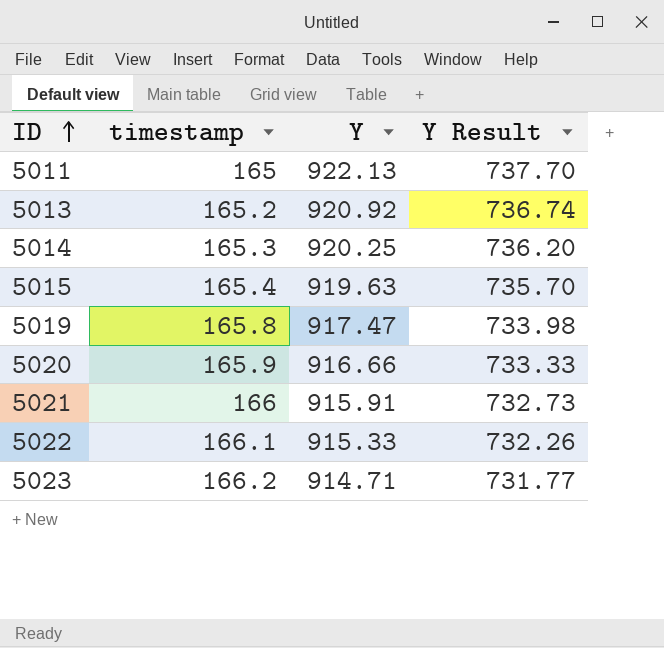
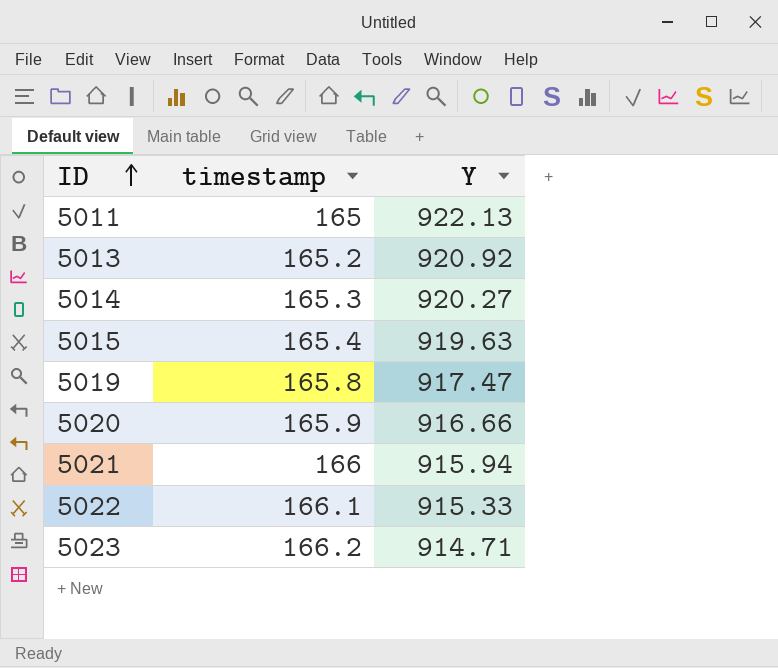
column Y Result | formula: [Y] * 0.8 -> none
5014 | Y: 920.25 -> 920.27
5021 | Y: 915.91 -> 915.94

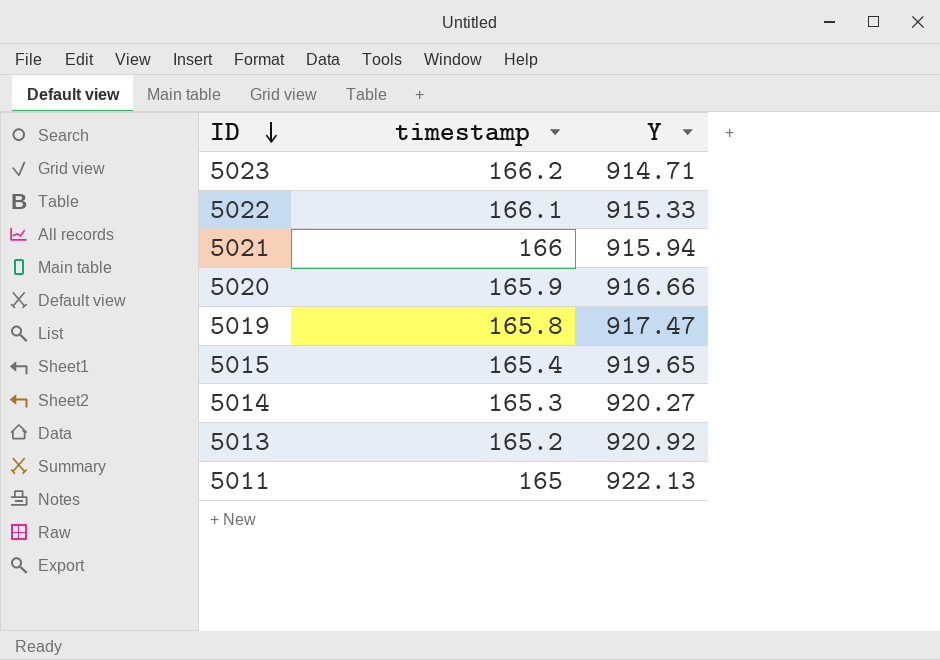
row order: ID ascending -> ID descending
5015 | Y: 919.63 -> 919.65

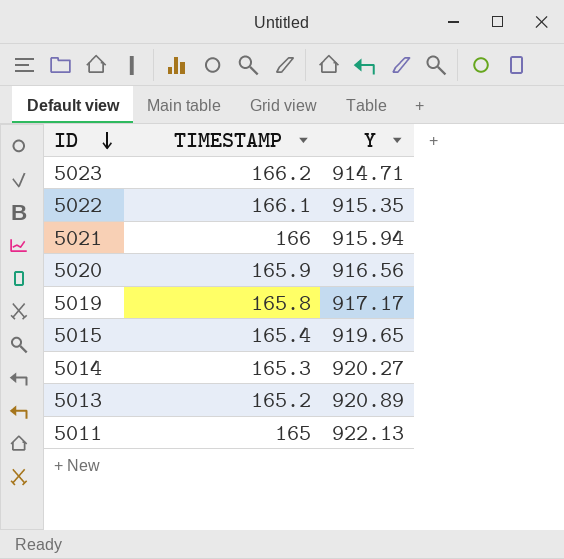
column name: timestamp -> TIMESTAMP
5022 | Y: 915.33 -> 915.35
5020 | Y: 916.66 -> 916.56
5019 | Y: 917.47 -> 917.17
5013 | Y: 920.92 -> 920.89

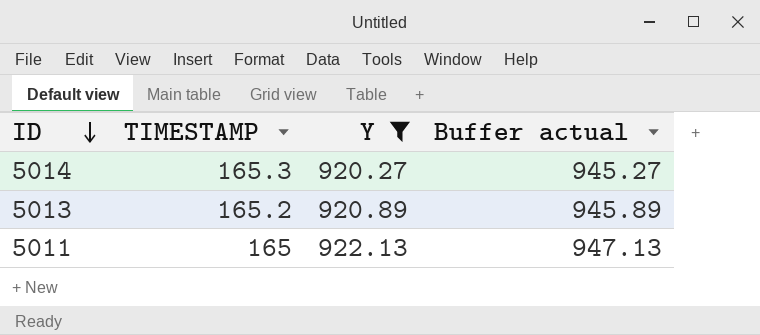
filter: none -> Y >= 920.27
column Buffer actual | formula: none -> [Y] + 25

